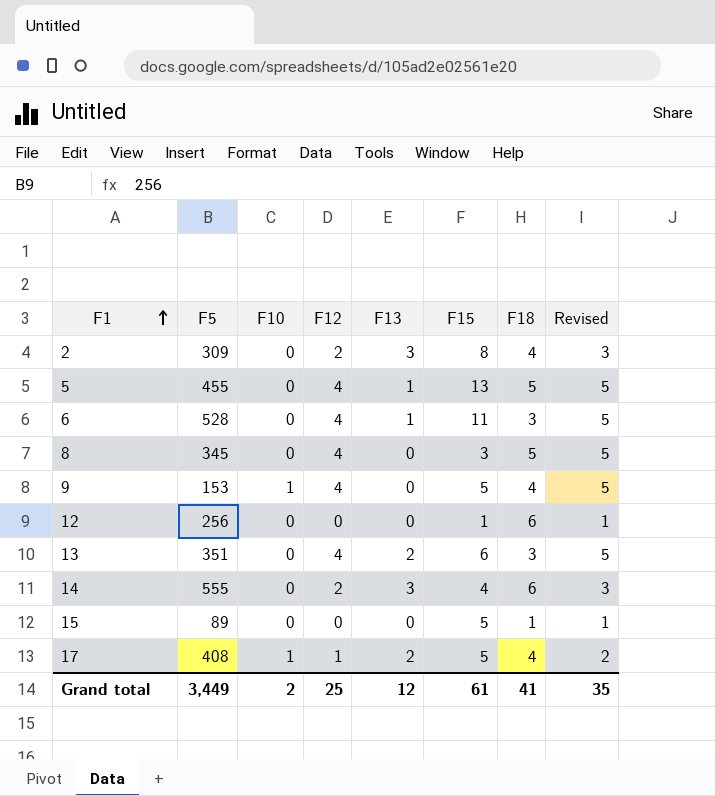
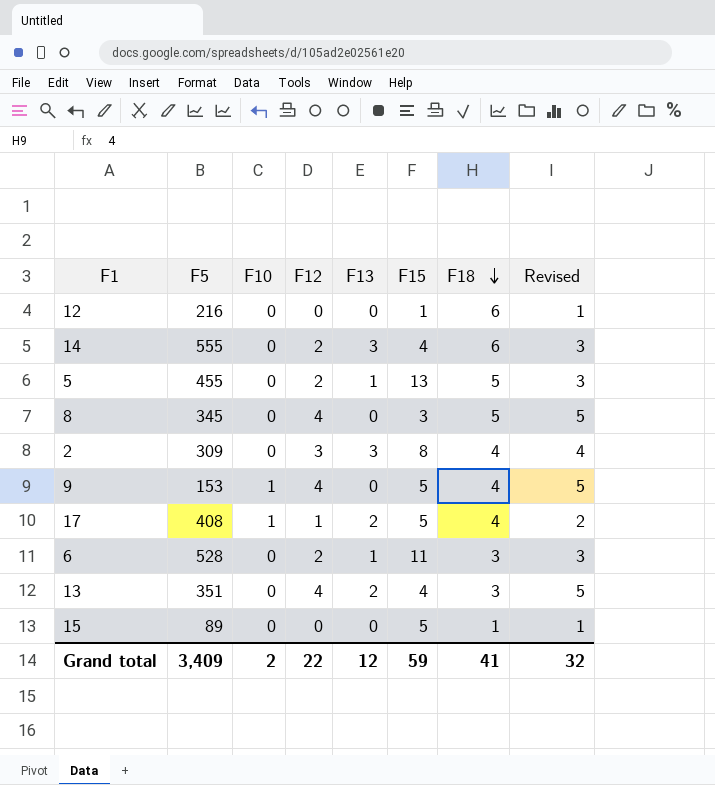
row order: F1 ascending -> F18 descending
12 | F5: 256 -> 216
5 | F12: 4 -> 2
5 | Revised: 5 -> 3
2 | F12: 2 -> 3
2 | Revised: 3 -> 4
6 | F12: 4 -> 2
6 | Revised: 5 -> 3
13 | F15: 6 -> 4
Grand total | F5: 3,449 -> 3,409
Grand total | F12: 25 -> 22
Grand total | F15: 61 -> 59
Grand total | Revised: 35 -> 32

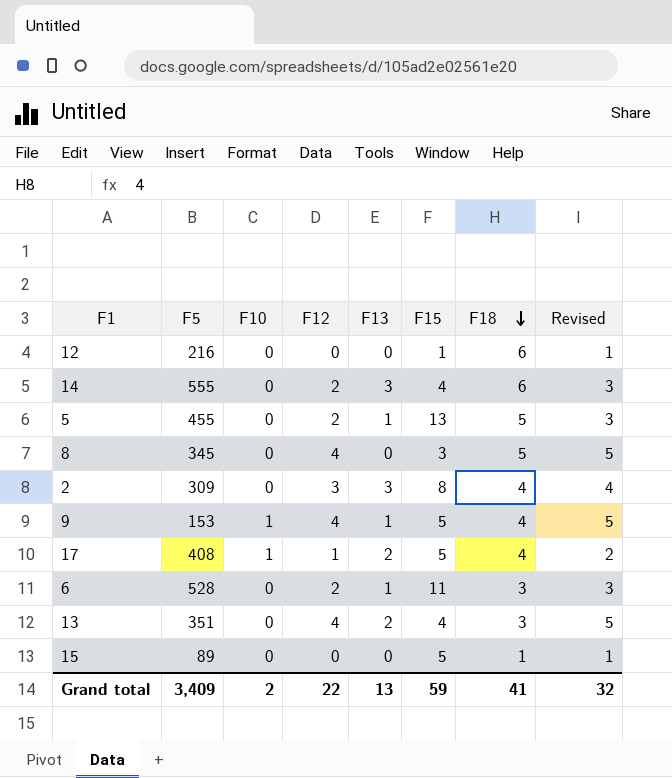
9 | F13: 0 -> 1
Grand total | F13: 12 -> 13

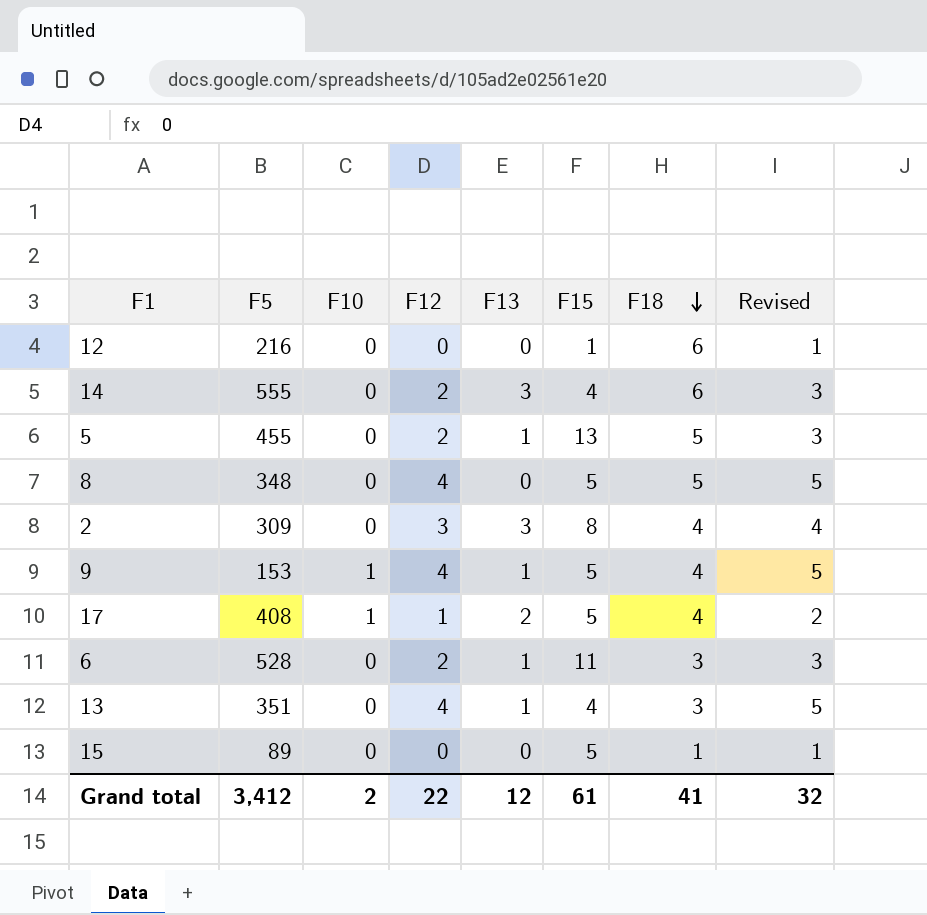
8 | F5: 345 -> 348
8 | F15: 3 -> 5
13 | F13: 2 -> 1
Grand total | F5: 3,409 -> 3,412
Grand total | F13: 13 -> 12
Grand total | F15: 59 -> 61

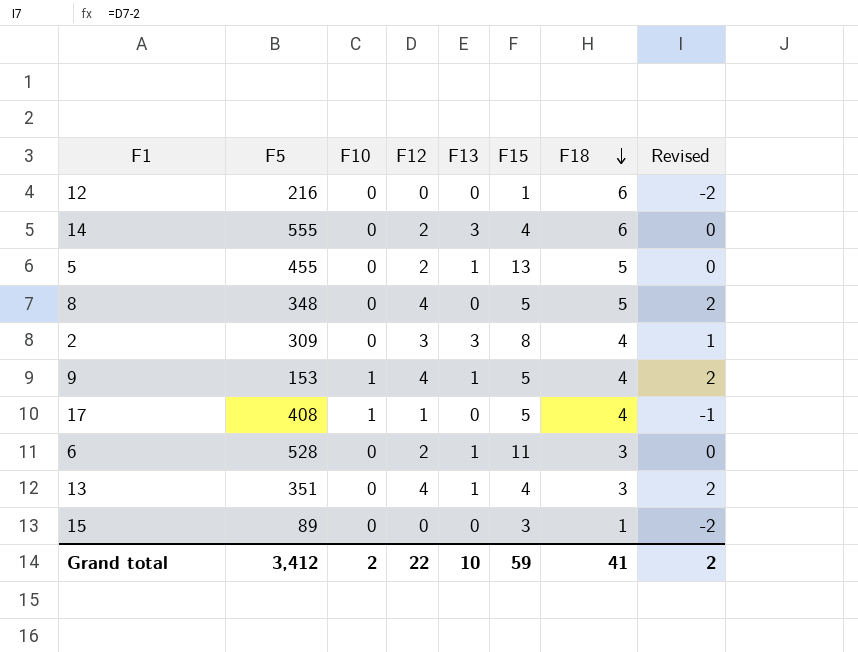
column Revised | formula: [F12] + 1 -> [F12] - 2
17 | F13: 2 -> 0
15 | F15: 5 -> 3
Grand total | F13: 12 -> 10
Grand total | F15: 61 -> 59
Grand total | Revised: 32 -> 2

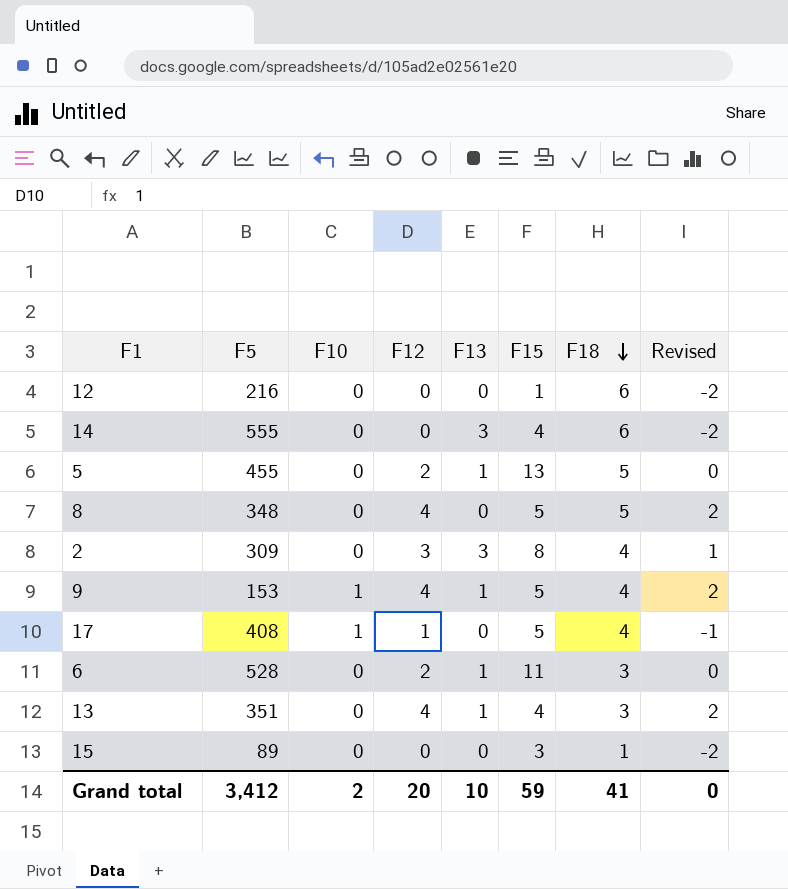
14 | F12: 2 -> 0
14 | Revised: 0 -> -2
Grand total | F12: 22 -> 20
Grand total | Revised: 2 -> 0

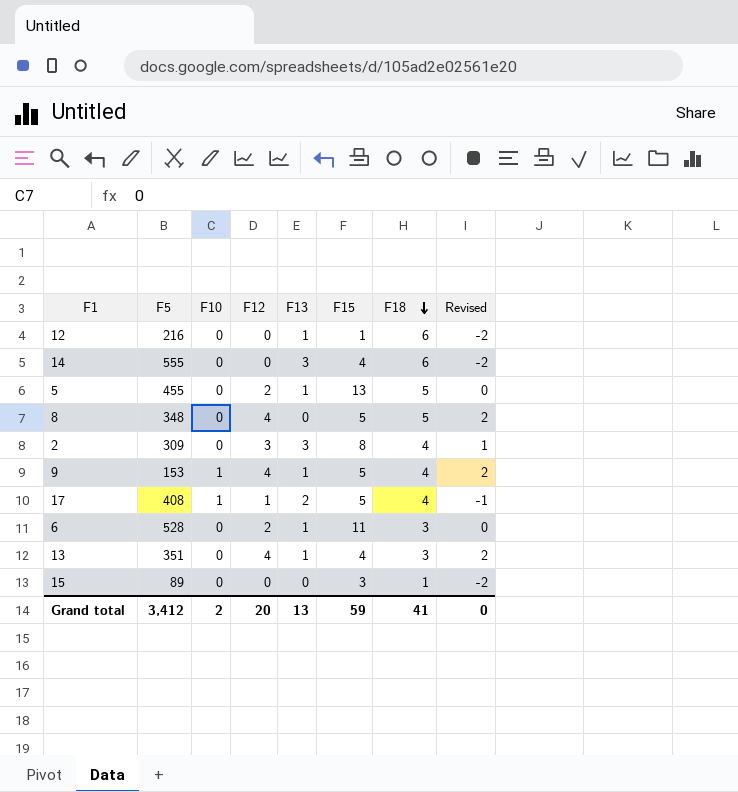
12 | F13: 0 -> 1
17 | F13: 0 -> 2
Grand total | F13: 10 -> 13

